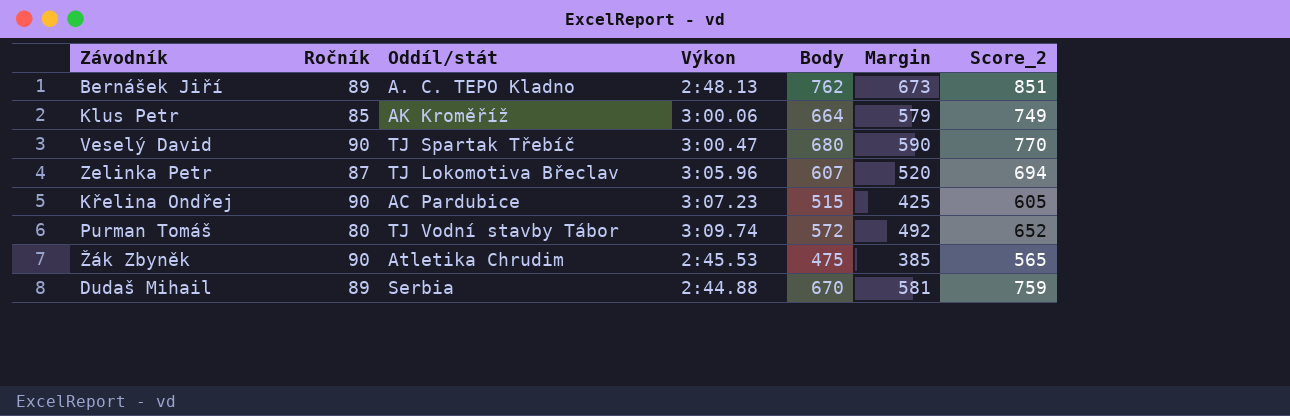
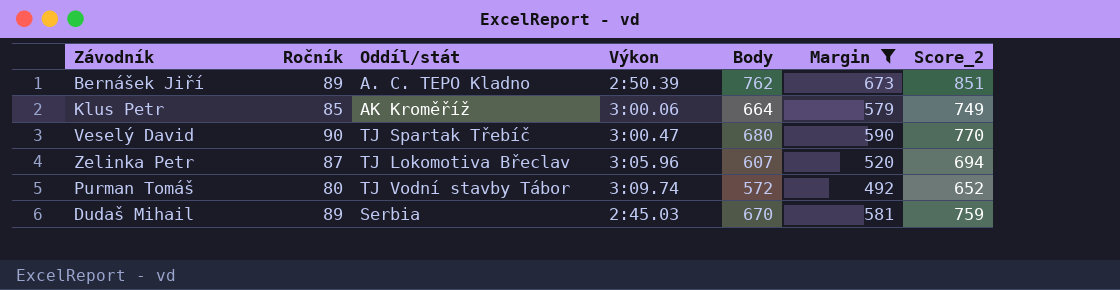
filter: none -> Margin >= 492
Bernášek Jiří | Výkon: 2:48.13 -> 2:50.39
Dudaš Mihail | Výkon: 2:44.88 -> 2:45.03

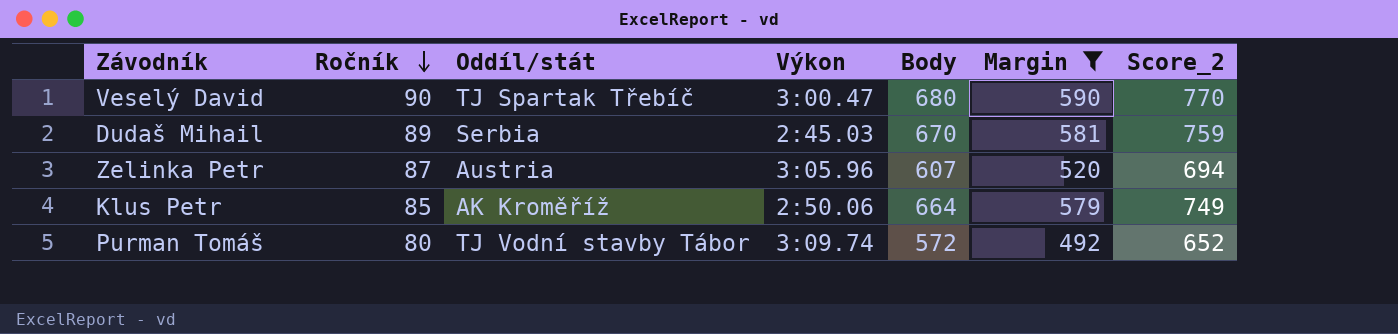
row order: none -> Ročník descending
row Bernášek Jiří: 89 | A. C. TEPO Kladno | 2:50.39 | 762 | 673 | 851 -> none
Zelinka Petr | Oddíl/stát: TJ Lokomotiva Břeclav -> Austria
Klus Petr | Výkon: 3:00.06 -> 2:50.06

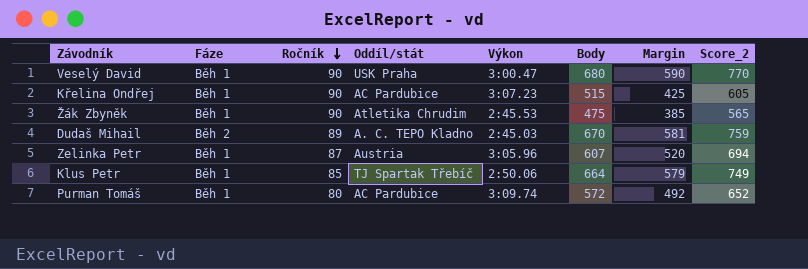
filter: Margin >= 492 -> none
column Fáze | position: none -> 2
Veselý David | Oddíl/stát: TJ Spartak Třebíč -> USK Praha
Dudaš Mihail | Oddíl/stát: Serbia -> A. C. TEPO Kladno
Klus Petr | Oddíl/stát: AK Kroměříž -> TJ Spartak Třebíč
Purman Tomáš | Oddíl/stát: TJ Vodní stavby Tábor -> AC Pardubice

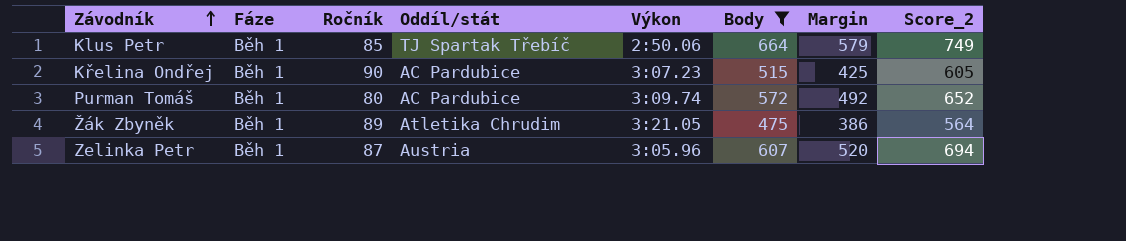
filter: none -> Body <= 664
row order: Ročník descending -> Závodník ascending
Žák Zbyněk | Ročník: 90 -> 89
Žák Zbyněk | Výkon: 2:45.53 -> 3:21.05
Žák Zbyněk | Margin: 385 -> 386
Žák Zbyněk | Score_2: 565 -> 564

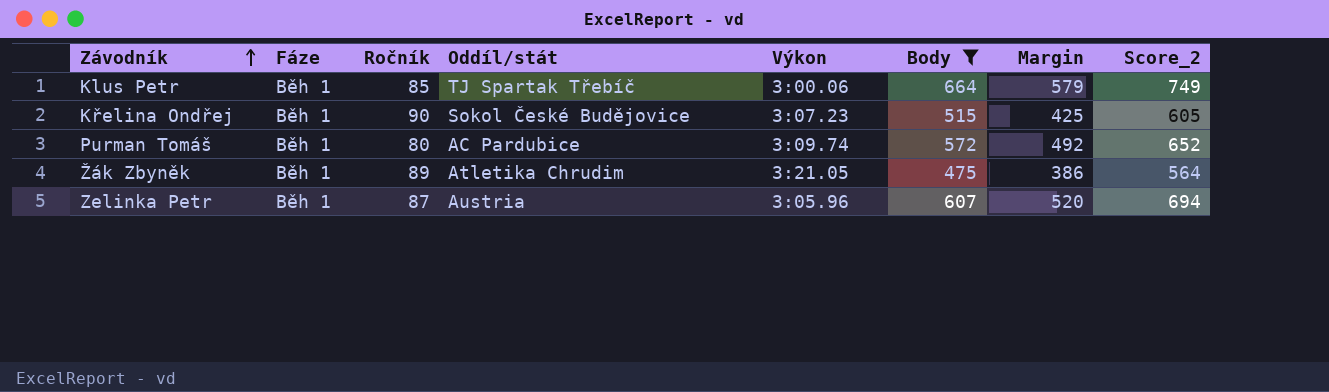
Klus Petr | Výkon: 2:50.06 -> 3:00.06
Křelina Ondřej | Oddíl/stát: AC Pardubice -> Sokol České Budějovice

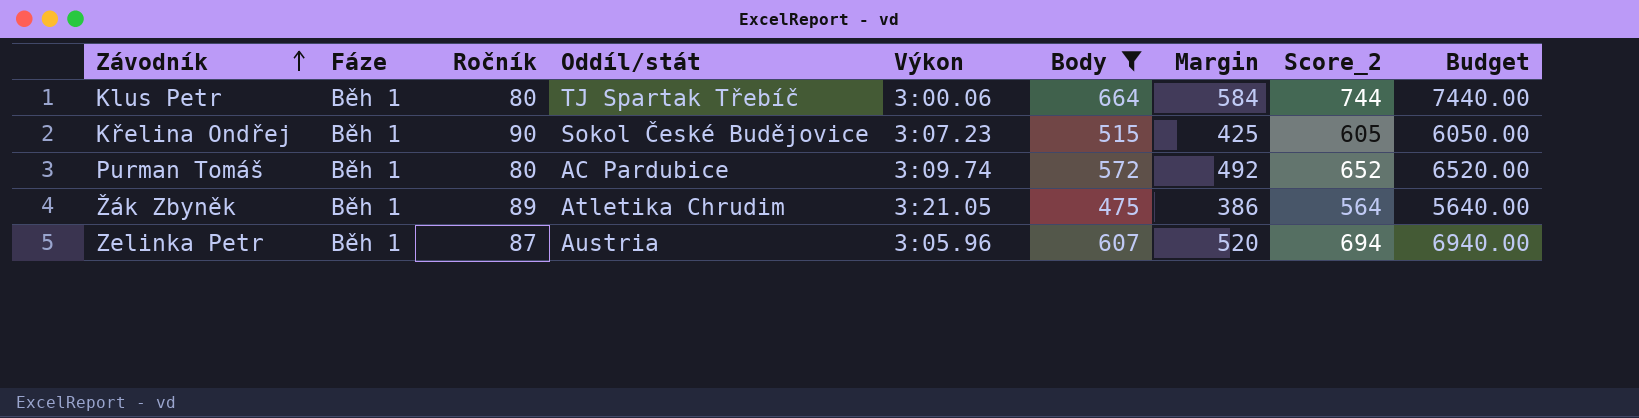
column Budget | formula: none -> [Score_2] * 10
Klus Petr | Ročník: 85 -> 80
Klus Petr | Margin: 579 -> 584
Klus Petr | Score_2: 749 -> 744

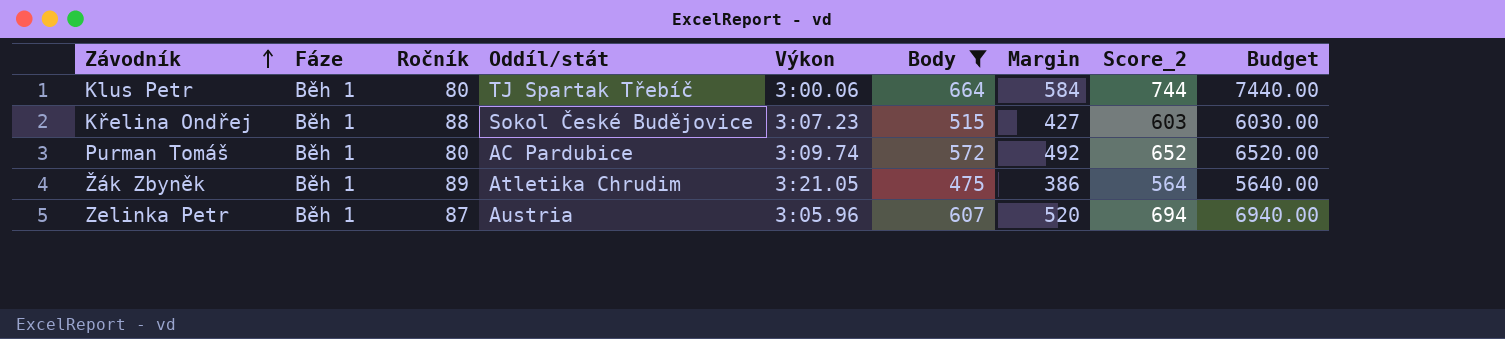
Křelina Ondřej | Ročník: 90 -> 88
Křelina Ondřej | Margin: 425 -> 427
Křelina Ondřej | Score_2: 605 -> 603
Křelina Ondřej | Budget: 6050.00 -> 6030.00

